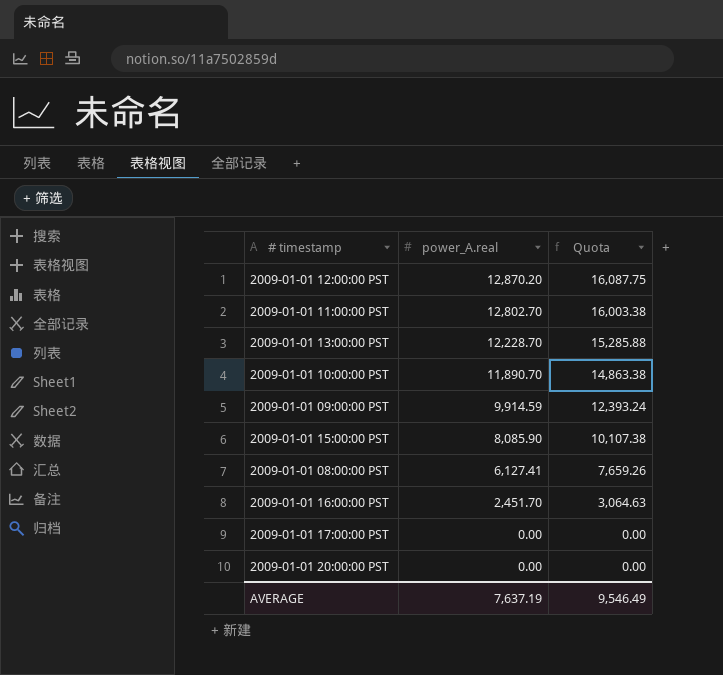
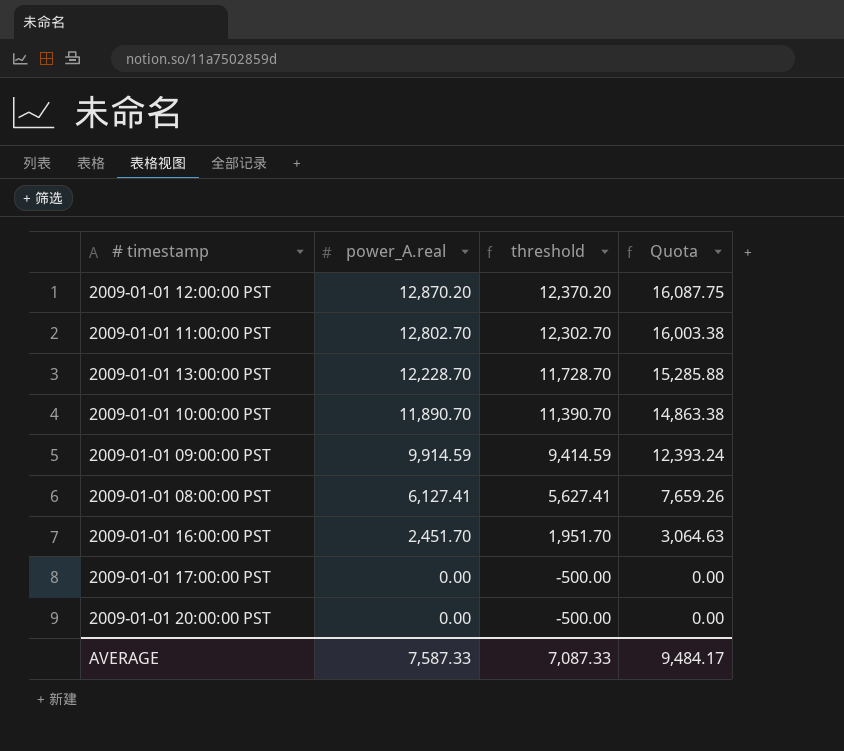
column threshold | formula: none -> [power_A.real] - 500
row 2009-01-01 15:00:00 PST: 8,085.90 | 10,107.38 -> none
AVERAGE | power_A.real: 7,637.19 -> 7,587.33
AVERAGE | Quota: 9,546.49 -> 9,484.17

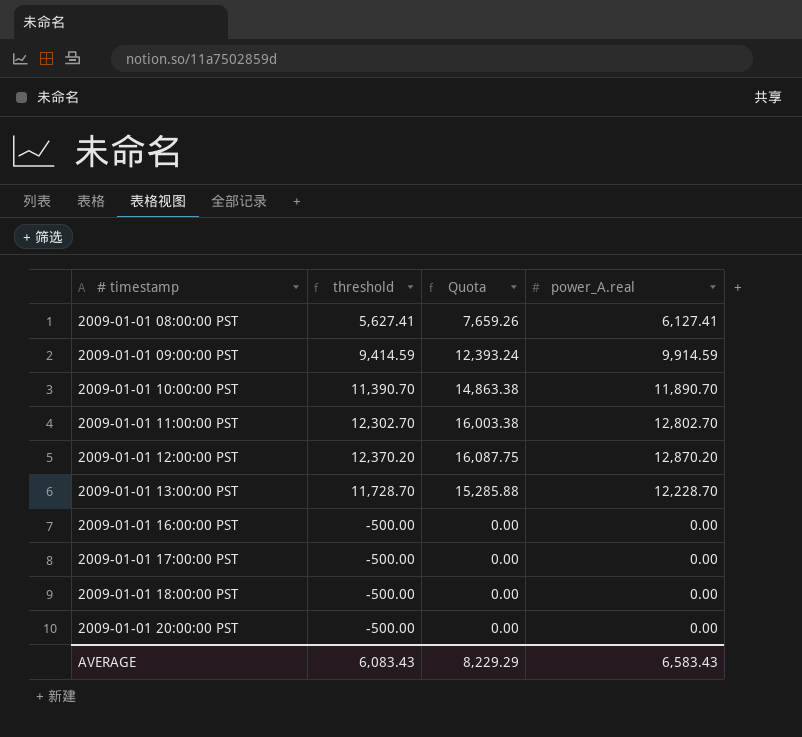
row order: power_A.real descending -> # timestamp ascending
column power_A.real | position: 2 -> 4
2009-01-01 16:00:00 PST | threshold: 1,951.70 -> -500.00
2009-01-01 16:00:00 PST | Quota: 3,064.63 -> 0.00
2009-01-01 16:00:00 PST | power_A.real: 2,451.70 -> 0.00
row 2009-01-01 18:00:00 PST: none -> -500.00 | 0.00 | 0.00
AVERAGE | threshold: 7,087.33 -> 6,083.43
AVERAGE | Quota: 9,484.17 -> 8,229.29
AVERAGE | power_A.real: 7,587.33 -> 6,583.43

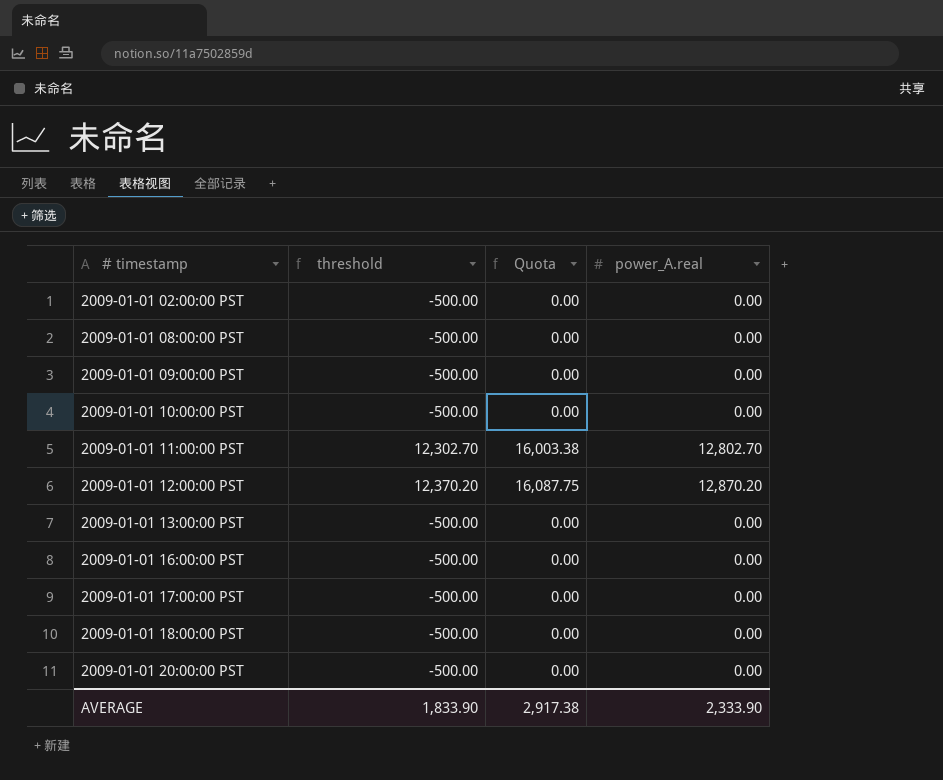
row 2009-01-01 02:00:00 PST: none -> -500.00 | 0.00 | 0.00
2009-01-01 08:00:00 PST | threshold: 5,627.41 -> -500.00
2009-01-01 08:00:00 PST | Quota: 7,659.26 -> 0.00
2009-01-01 08:00:00 PST | power_A.real: 6,127.41 -> 0.00
2009-01-01 09:00:00 PST | threshold: 9,414.59 -> -500.00
2009-01-01 09:00:00 PST | Quota: 12,393.24 -> 0.00
2009-01-01 09:00:00 PST | power_A.real: 9,914.59 -> 0.00
2009-01-01 10:00:00 PST | threshold: 11,390.70 -> -500.00
2009-01-01 10:00:00 PST | Quota: 14,863.38 -> 0.00
2009-01-01 10:00:00 PST | power_A.real: 11,890.70 -> 0.00
2009-01-01 13:00:00 PST | threshold: 11,728.70 -> -500.00
2009-01-01 13:00:00 PST | Quota: 15,285.88 -> 0.00
2009-01-01 13:00:00 PST | power_A.real: 12,228.70 -> 0.00
AVERAGE | threshold: 6,083.43 -> 1,833.90
AVERAGE | Quota: 8,229.29 -> 2,917.38
AVERAGE | power_A.real: 6,583.43 -> 2,333.90

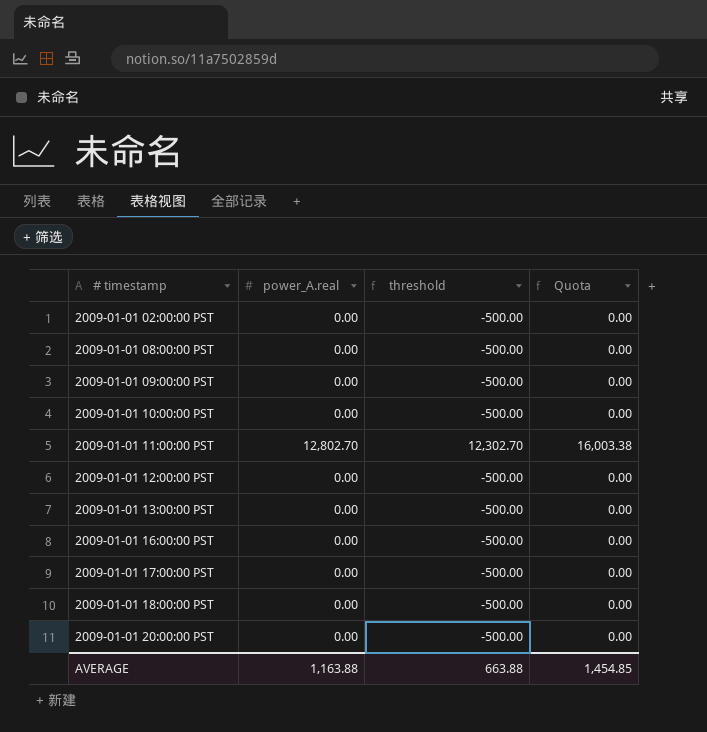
column power_A.real | position: 4 -> 2
2009-01-01 12:00:00 PST | power_A.real: 12,870.20 -> 0.00
2009-01-01 12:00:00 PST | threshold: 12,370.20 -> -500.00
2009-01-01 12:00:00 PST | Quota: 16,087.75 -> 0.00
AVERAGE | power_A.real: 2,333.90 -> 1,163.88
AVERAGE | threshold: 1,833.90 -> 663.88
AVERAGE | Quota: 2,917.38 -> 1,454.85

